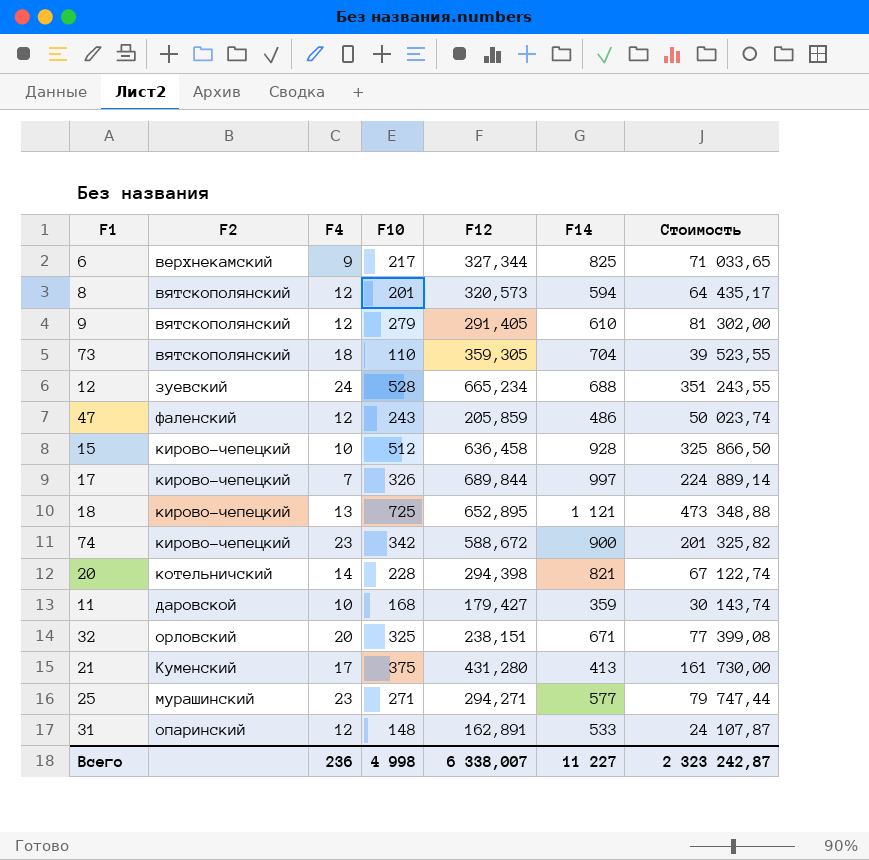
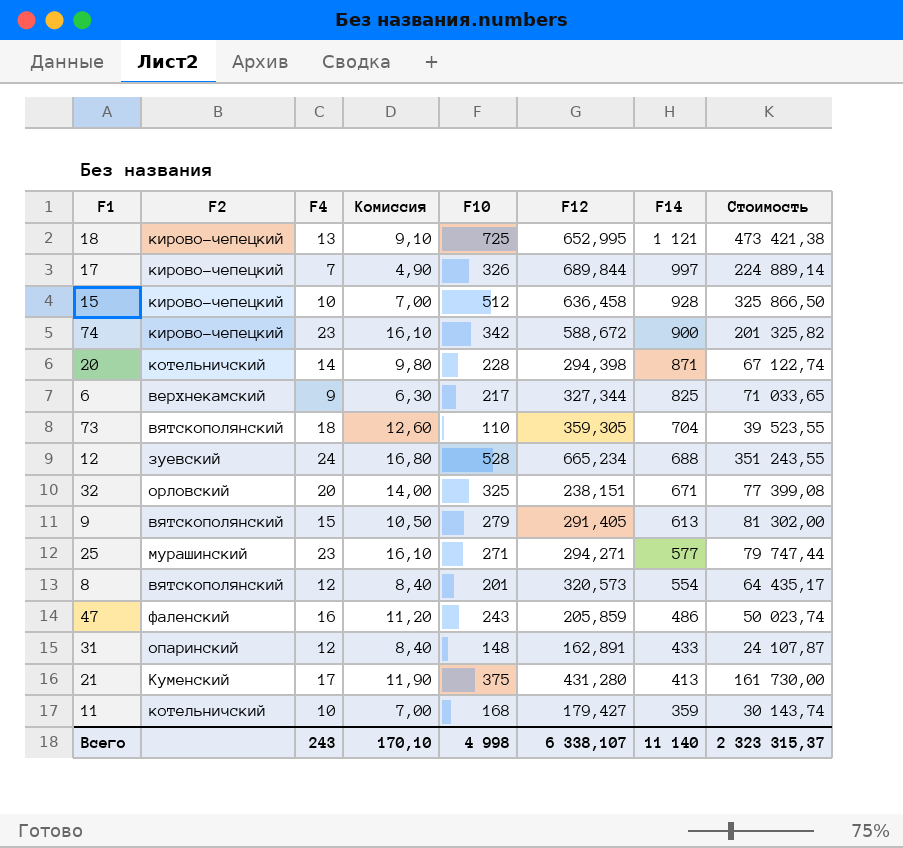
row order: none -> F14 descending
column Комиссия | formula: none -> [F4] * 0,7
18 | F12: 652,895 -> 652,995
18 | Стоимость: 473 348,88 -> 473 421,38
20 | F14: 821 -> 871
9 | F4: 12 -> 15
9 | F14: 610 -> 613
8 | F14: 594 -> 554
47 | F4: 12 -> 16
31 | F14: 533 -> 433
11 | F2: даровской -> котельничский
Всего | F4: 236 -> 243
Всего | F12: 6 338,007 -> 6 338,107
Всего | F14: 11 227 -> 11 140
Всего | Стоимость: 2 323 242,87 -> 2 323 315,37

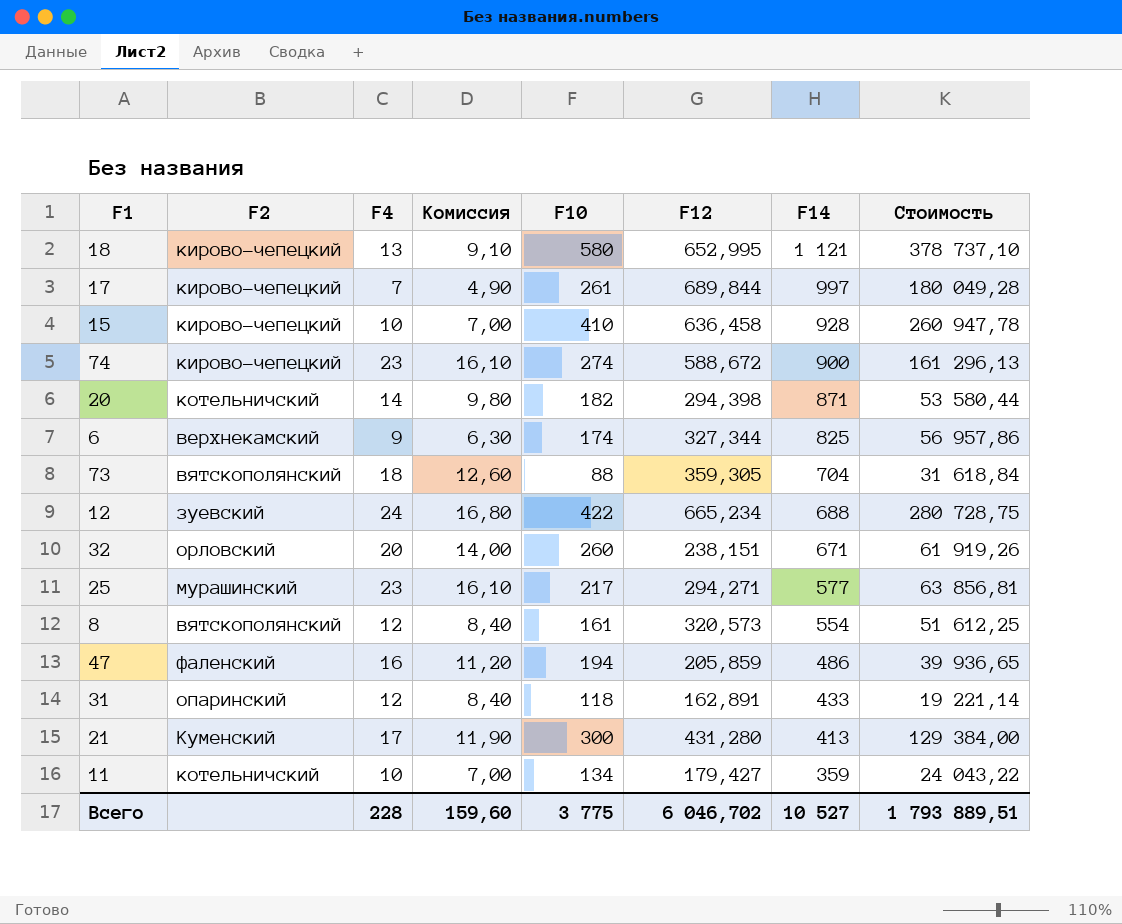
row 9: вятскополянский | 15 | 10,50 | 279 | 291,405 | 613 | 81 302,00 -> none
18 | F10: 725 -> 580
18 | Стоимость: 473 421,38 -> 378 737,10
17 | F10: 326 -> 261
17 | Стоимость: 224 889,14 -> 180 049,28
15 | F10: 512 -> 410
15 | Стоимость: 325 866,50 -> 260 947,78
74 | F10: 342 -> 274
74 | Стоимость: 201 325,82 -> 161 296,13
20 | F10: 228 -> 182
20 | Стоимость: 67 122,74 -> 53 580,44
6 | F10: 217 -> 174
6 | Стоимость: 71 033,65 -> 56 957,86
73 | F10: 110 -> 88
73 | Стоимость: 39 523,55 -> 31 618,84
12 | F10: 528 -> 422
12 | Стоимость: 351 243,55 -> 280 728,75
32 | F10: 325 -> 260
32 | Стоимость: 77 399,08 -> 61 919,26
25 | F10: 271 -> 217
25 | Стоимость: 79 747,44 -> 63 856,81
8 | F10: 201 -> 161
8 | Стоимость: 64 435,17 -> 51 612,25
47 | F10: 243 -> 194
47 | Стоимость: 50 023,74 -> 39 936,65
31 | F10: 148 -> 118
31 | Стоимость: 24 107,87 -> 19 221,14
21 | F10: 375 -> 300
21 | Стоимость: 161 730,00 -> 129 384,00
11 | F10: 168 -> 134
11 | Стоимость: 30 143,74 -> 24 043,22
Всего | F4: 243 -> 228
Всего | Комиссия: 170,10 -> 159,60
Всего | F10: 4 998 -> 3 775
Всего | F12: 6 338,107 -> 6 046,702
Всего | F14: 11 140 -> 10 527
Всего | Стоимость: 2 323 315,37 -> 1 793 889,51

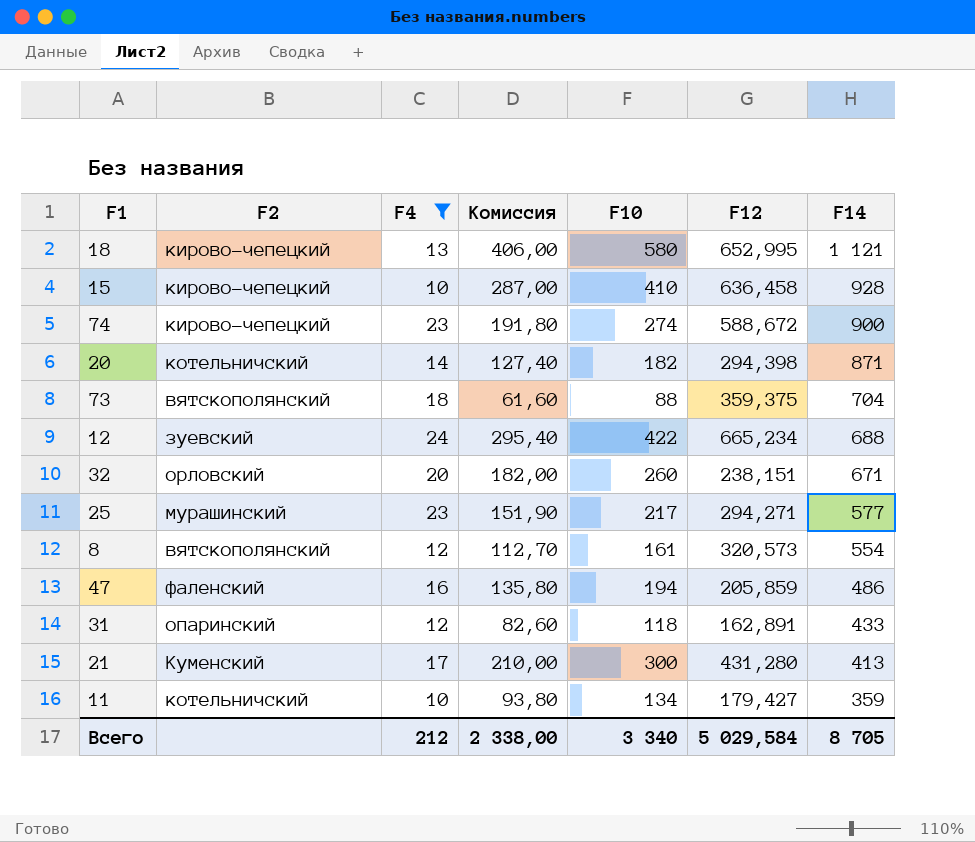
filter: none -> F4 >= 10
column Стоимость | formula: [F10] * [F12] -> none
column Комиссия | formula: [F4] * 0,7 -> [F10] * 0,7
73 | F12: 359,305 -> 359,375
Всего | F4: 228 -> 212
Всего | Комиссия: 159,60 -> 2 338,00
Всего | F10: 3 775 -> 3 340
Всего | F12: 6 046,702 -> 5 029,584
Всего | F14: 10 527 -> 8 705

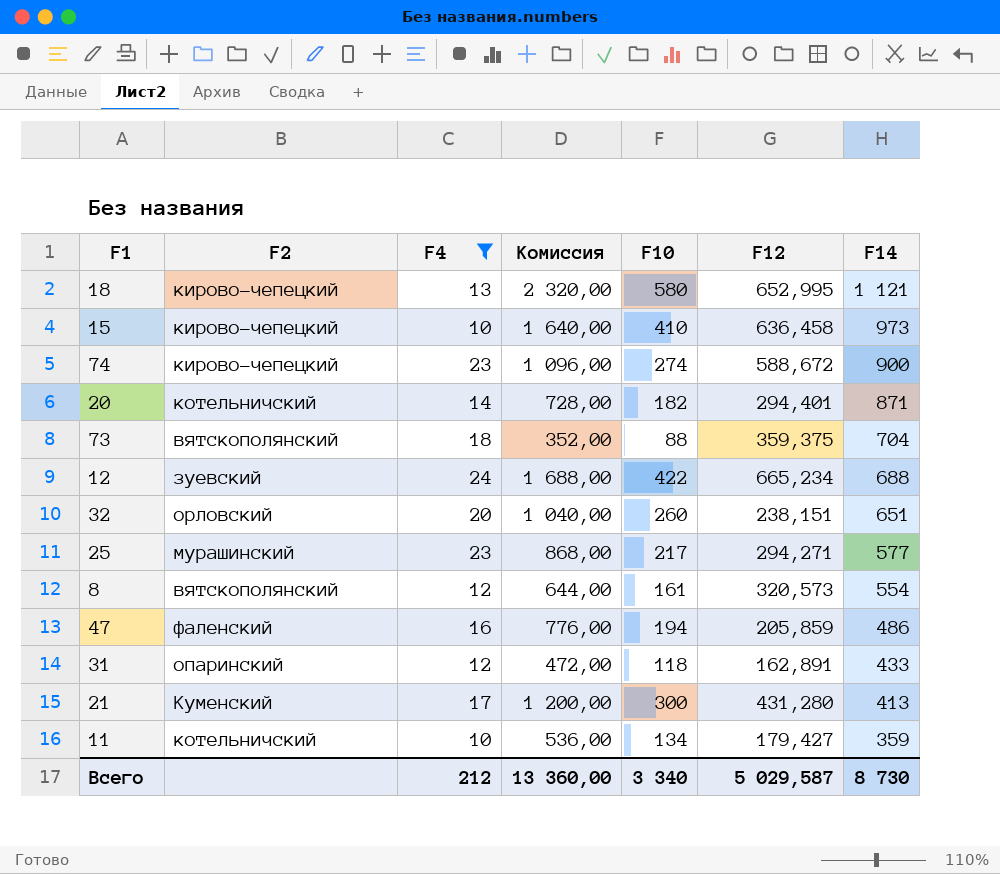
column Комиссия | formula: [F10] * 0,7 -> [F10] * 4
15 | F14: 928 -> 973
20 | F12: 294,398 -> 294,401
32 | F14: 671 -> 651
Всего | Комиссия: 2 338,00 -> 13 360,00
Всего | F12: 5 029,584 -> 5 029,587
Всего | F14: 8 705 -> 8 730

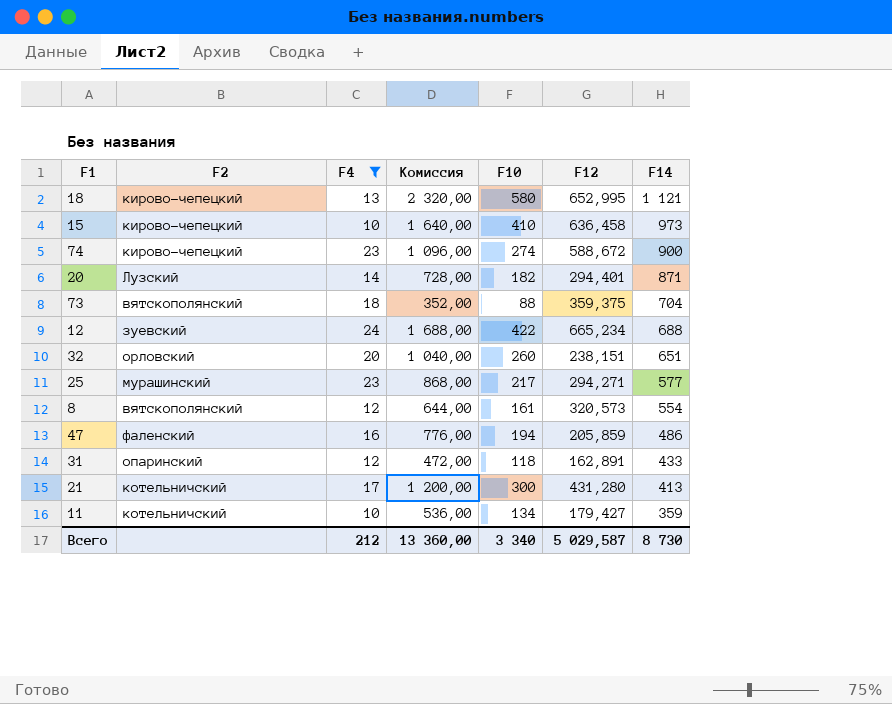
20 | F2: котельничский -> Лузский
21 | F2: Куменский -> котельничский

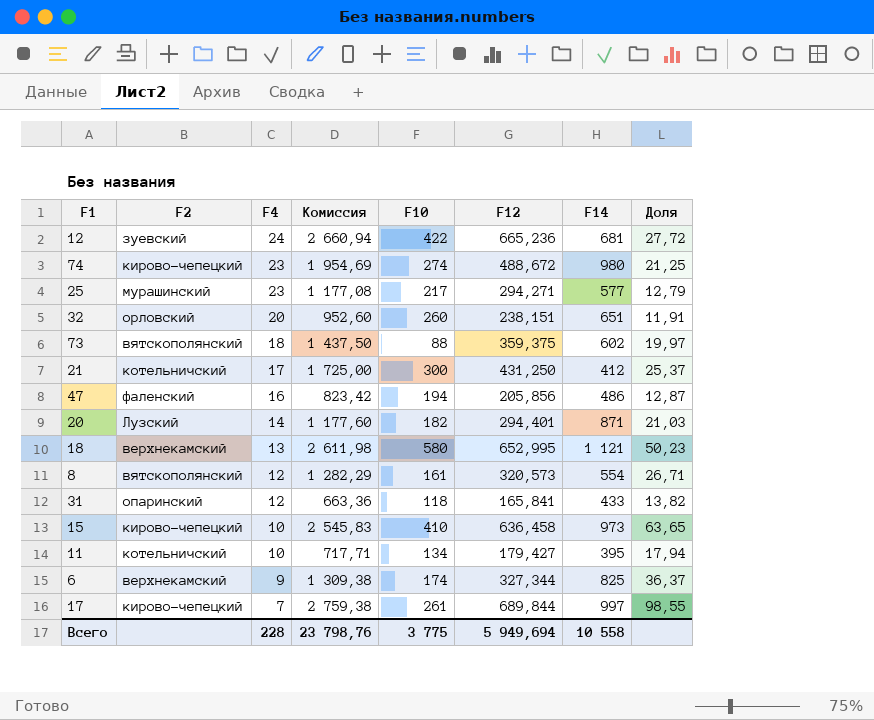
filter: F4 >= 10 -> none
row order: F14 descending -> F4 descending
column Комиссия | formula: [F10] * 4 -> [F12] * 4
column Доля | formula: none -> [F12] / [F4]
12 | F12: 665,234 -> 665,236
12 | F14: 688 -> 681
74 | F12: 588,672 -> 488,672
74 | F14: 900 -> 980
73 | F14: 704 -> 602
21 | F12: 431,280 -> 431,250
21 | F14: 413 -> 412
47 | F12: 205,859 -> 205,856
18 | F2: кирово-чепецкий -> верхнекамский
31 | F12: 162,891 -> 165,841
11 | F14: 359 -> 395
Всего | F4: 212 -> 228
Всего | Комиссия: 13 360,00 -> 23 798,76
Всего | F10: 3 340 -> 3 775
Всего | F12: 5 029,587 -> 5 949,694
Всего | F14: 8 730 -> 10 558

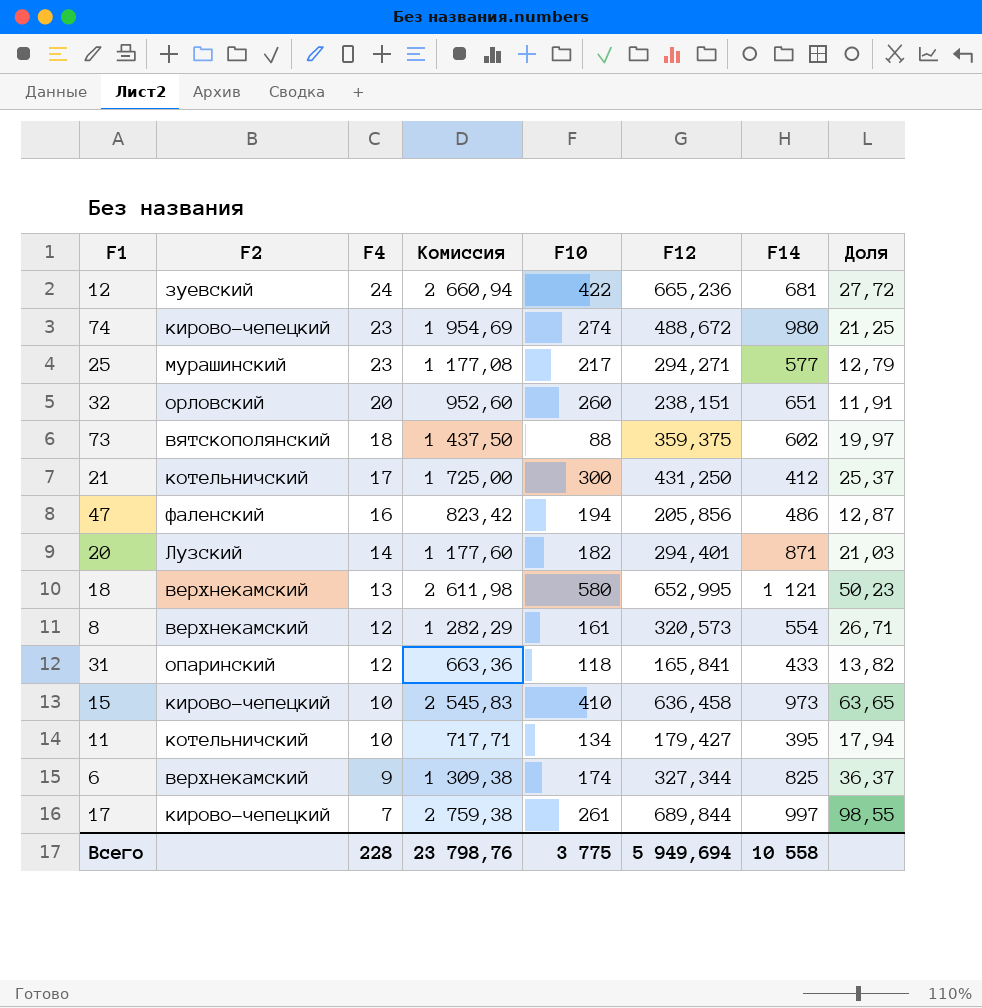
8 | F2: вятскополянский -> верхнекамский

